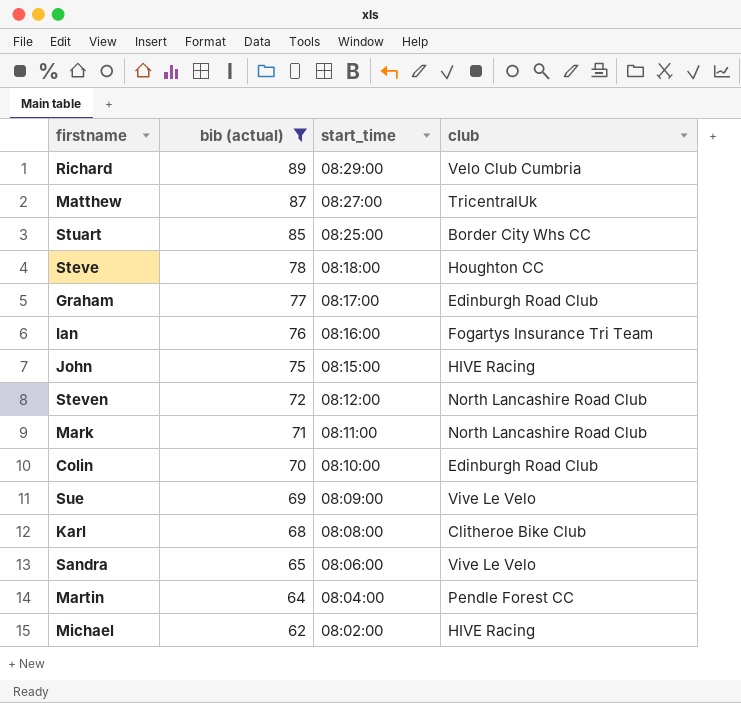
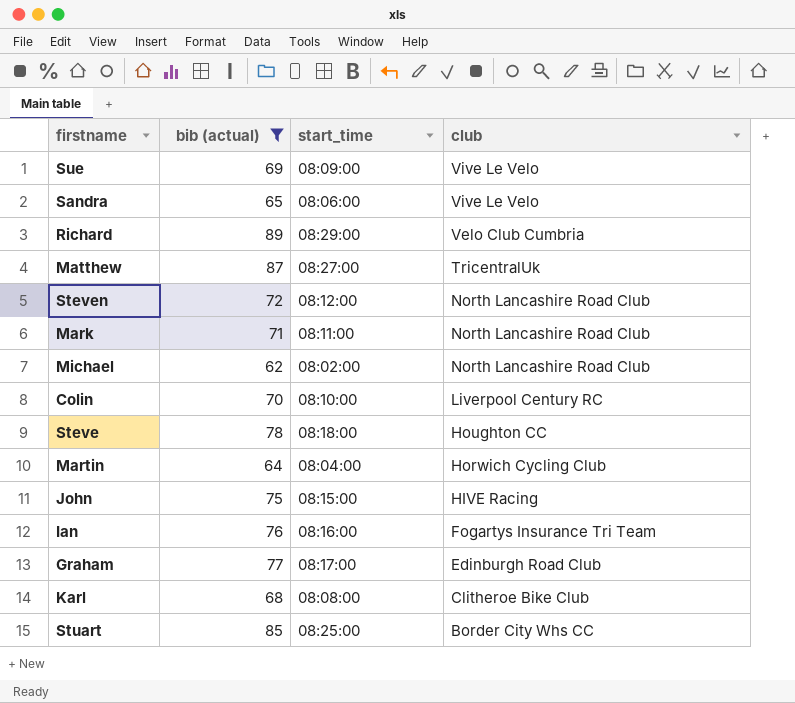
row order: bib (actual) descending -> club descending
Michael | club: HIVE Racing -> North Lancashire Road Club
Colin | club: Edinburgh Road Club -> Liverpool Century RC
Martin | club: Pendle Forest CC -> Horwich Cycling Club

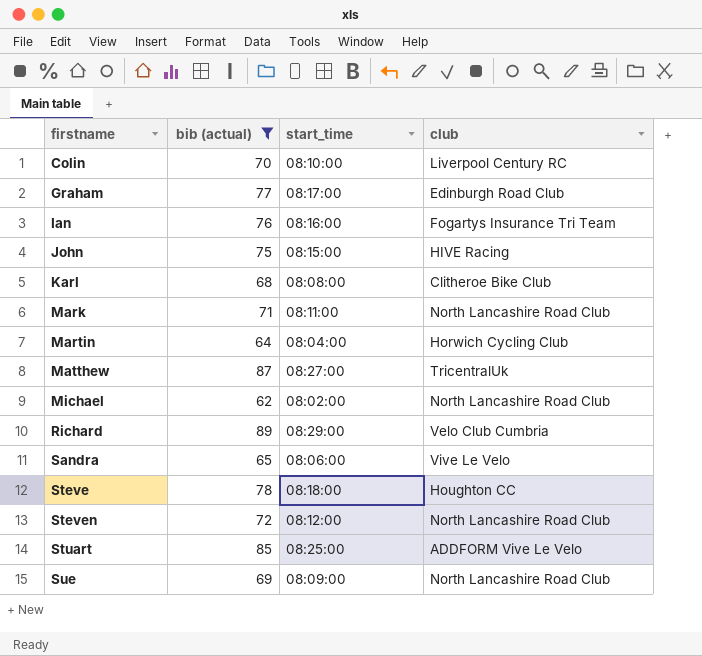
row order: club descending -> firstname ascending
Stuart | club: Border City Whs CC -> ADDFORM Vive Le Velo
Sue | club: Vive Le Velo -> North Lancashire Road Club

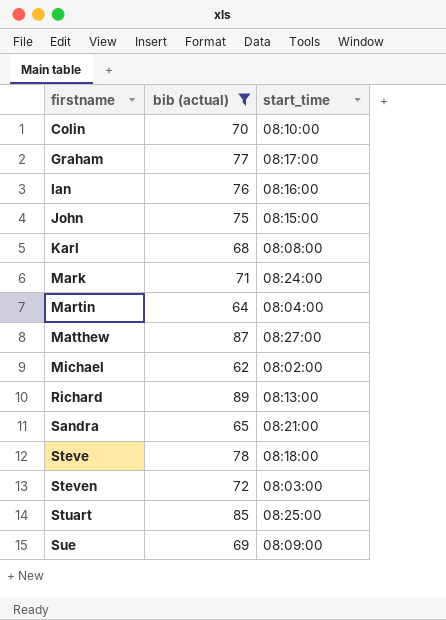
column club | position: 4 -> none
Mark | start_time: 08:11:00 -> 08:24:00
Richard | start_time: 08:29:00 -> 08:13:00
Sandra | start_time: 08:06:00 -> 08:21:00
Steven | start_time: 08:12:00 -> 08:03:00

